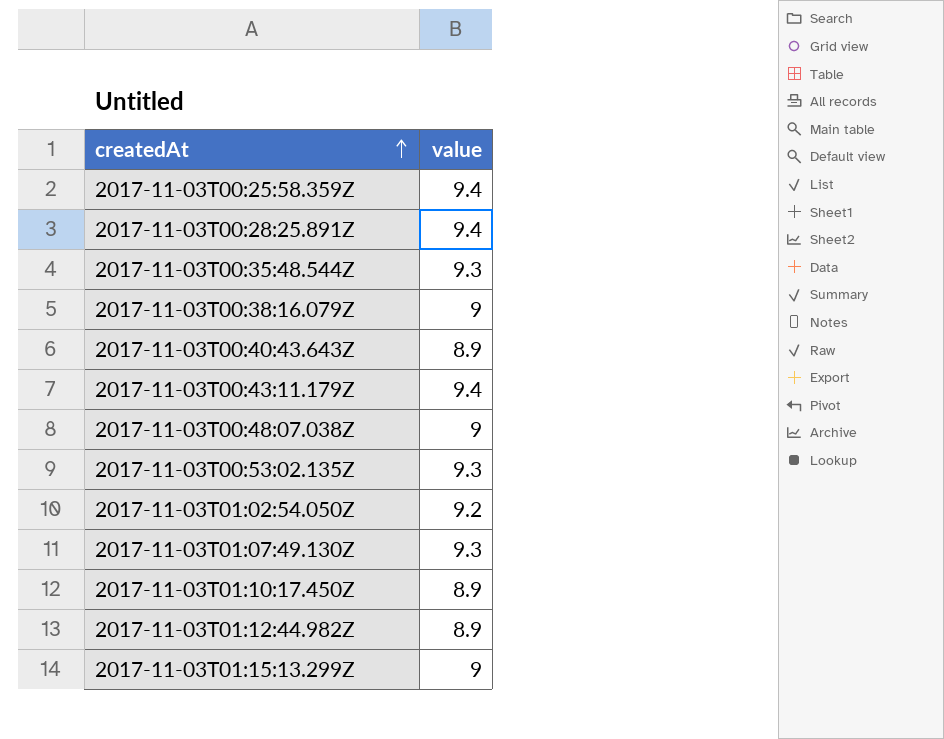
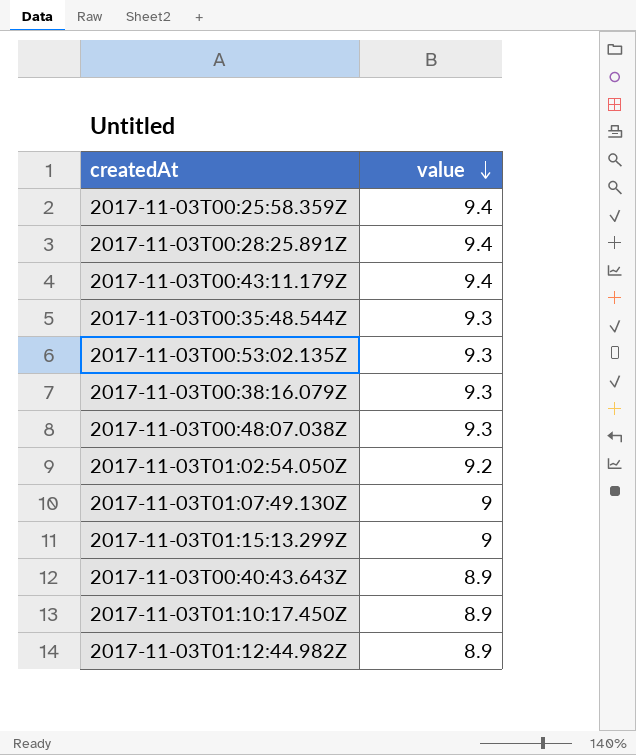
row order: createdAt ascending -> value descending
2017-11-03T00:38:16.079Z | value: 9 -> 9.3
2017-11-03T00:48:07.038Z | value: 9 -> 9.3
2017-11-03T01:07:49.130Z | value: 9.3 -> 9

